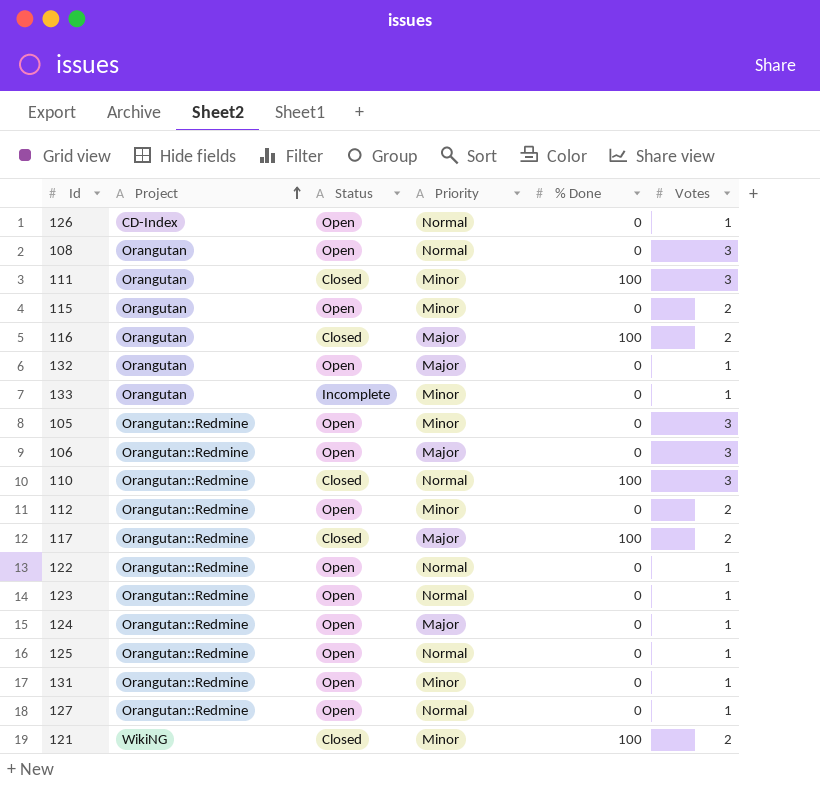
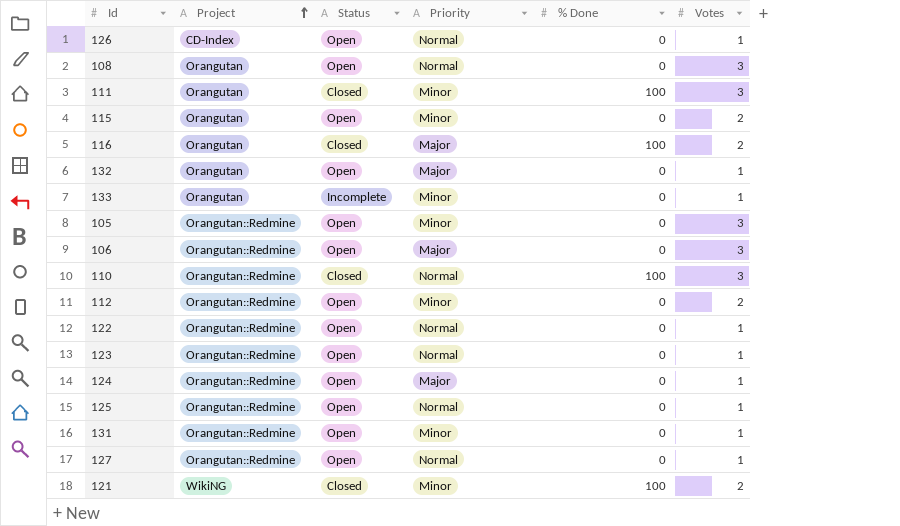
row 117: Orangutan::Redmine | Closed | Major | 100 | 2 -> none

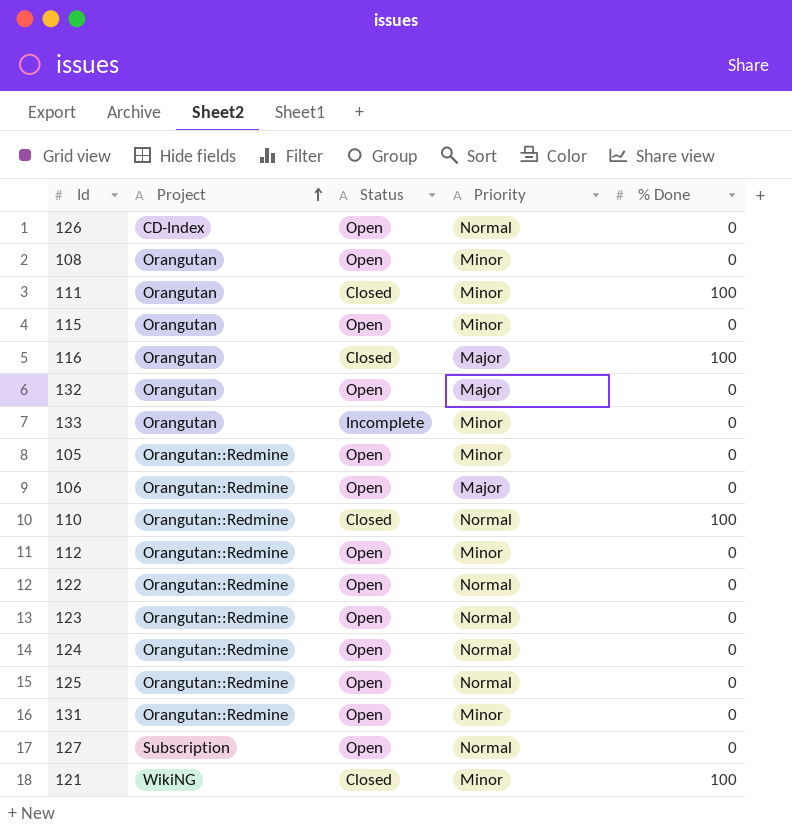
column Votes | position: 6 -> none
108 | Priority: Normal -> Minor
124 | Priority: Major -> Normal
127 | Project: Orangutan::Redmine -> Subscription

